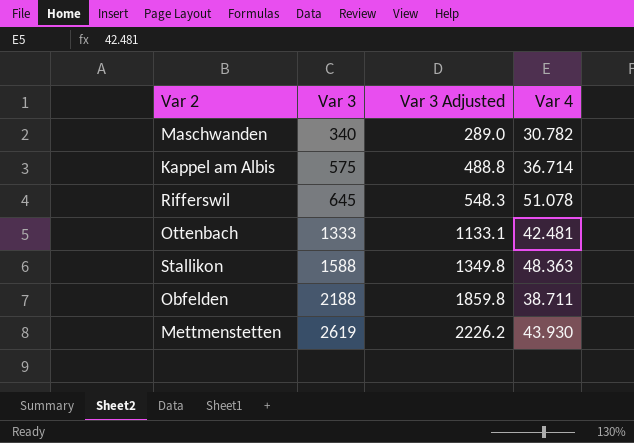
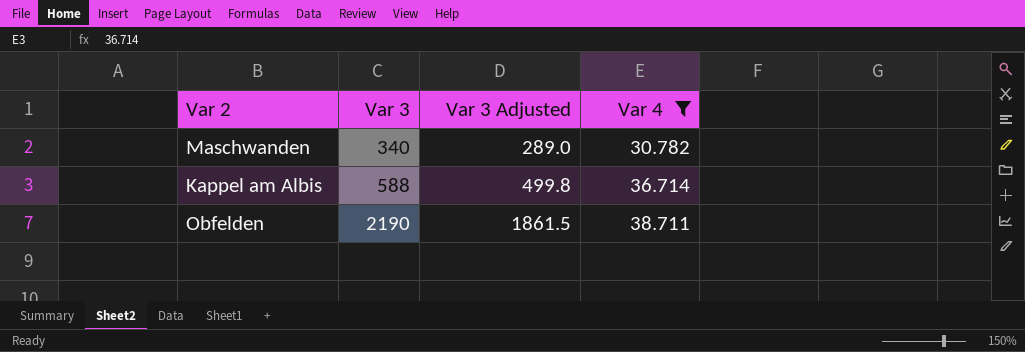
filter: none -> Var 4 <= 38.711
Kappel am Albis | Var 3: 575 -> 588
Kappel am Albis | Var 3 Adjusted: 488.8 -> 499.8
Obfelden | Var 3: 2188 -> 2190
Obfelden | Var 3 Adjusted: 1859.8 -> 1861.5

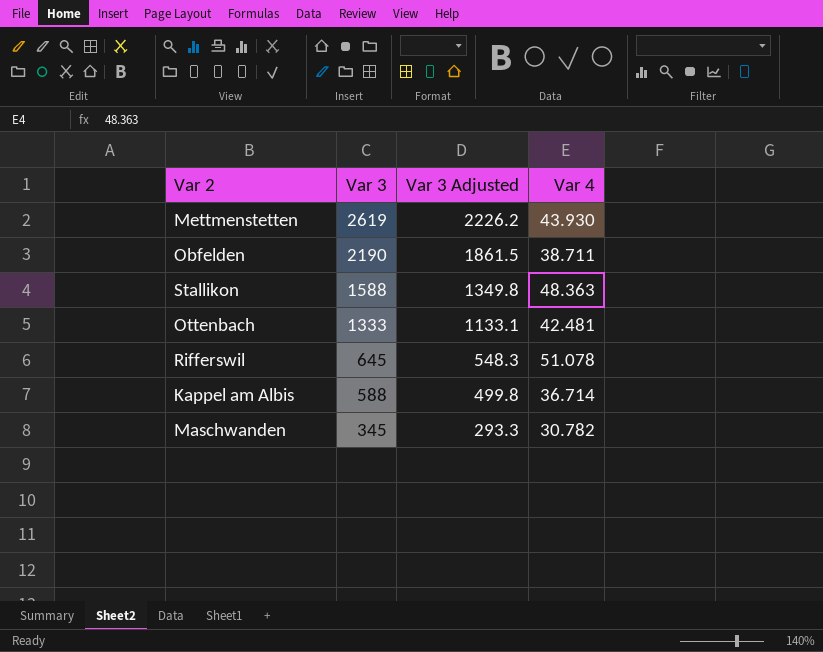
filter: Var 4 <= 38.711 -> none
row order: Var 3 ascending -> Var 3 descending
Maschwanden | Var 3: 340 -> 345
Maschwanden | Var 3 Adjusted: 289.0 -> 293.3

